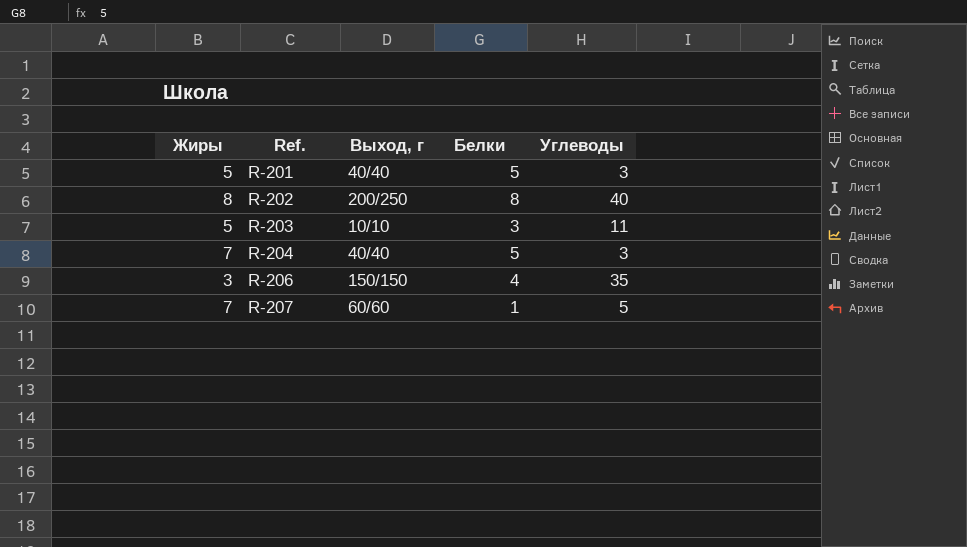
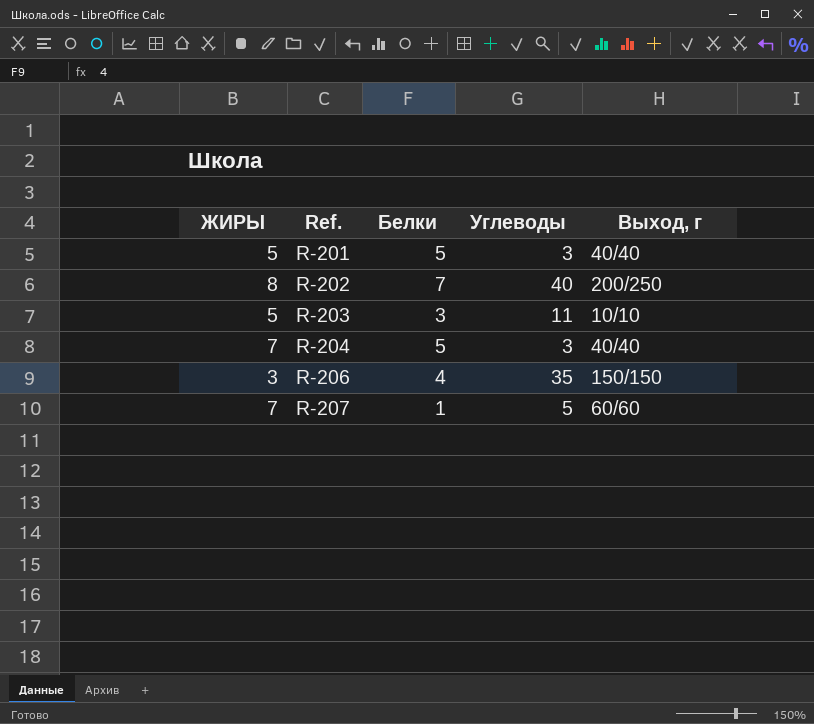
column name: Жиры -> ЖИРЫ
column Выход, г | position: 3 -> 5
R-202 | Белки: 8 -> 7

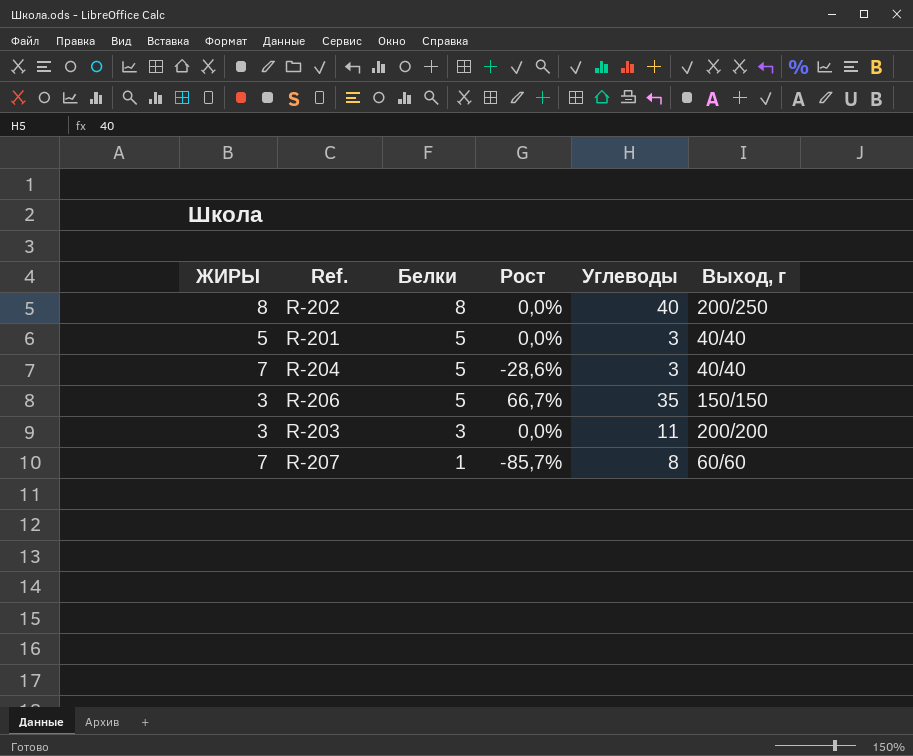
row order: Ref. ascending -> Белки descending
column Рост | formula: none -> ([Белки] - [ЖИРЫ]) / [ЖИРЫ]
R-202 | Белки: 7 -> 8
R-206 | Белки: 4 -> 5
R-203 | ЖИРЫ: 5 -> 3
R-203 | Выход, г: 10/10 -> 200/200
R-207 | Углеводы: 5 -> 8

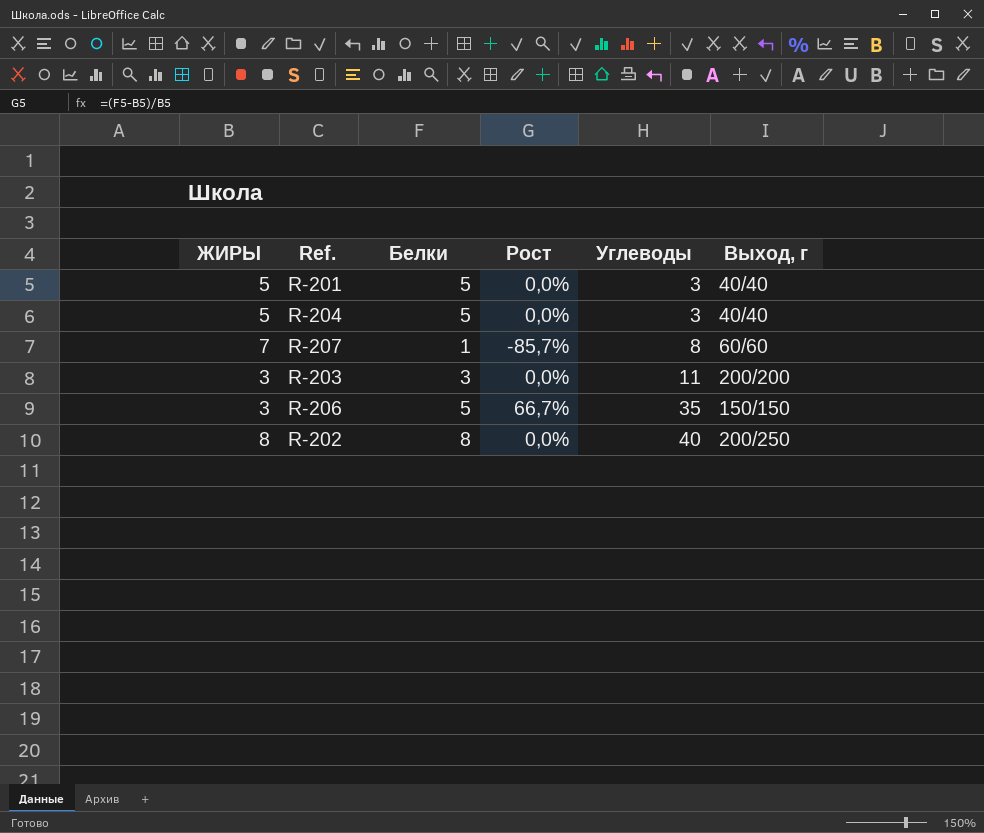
row order: Белки descending -> Углеводы ascending
R-204 | ЖИРЫ: 7 -> 5
R-204 | Рост: -28,6% -> 0,0%

